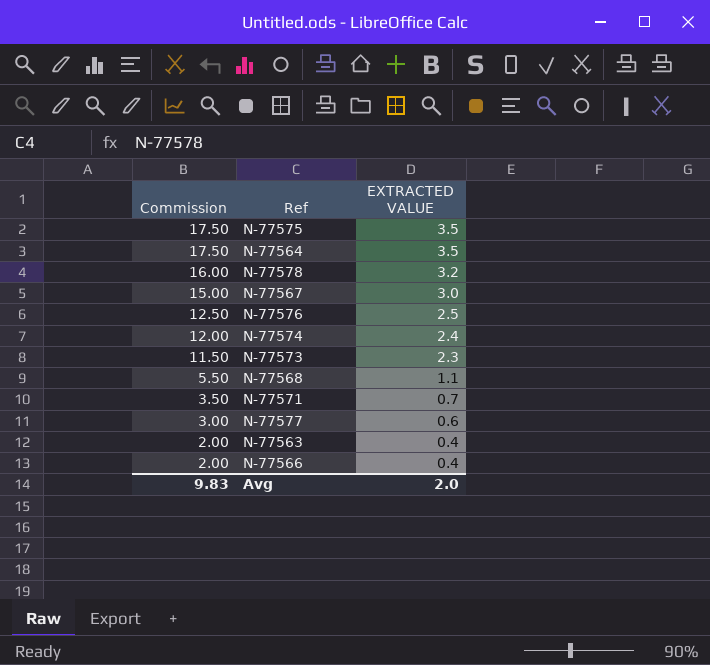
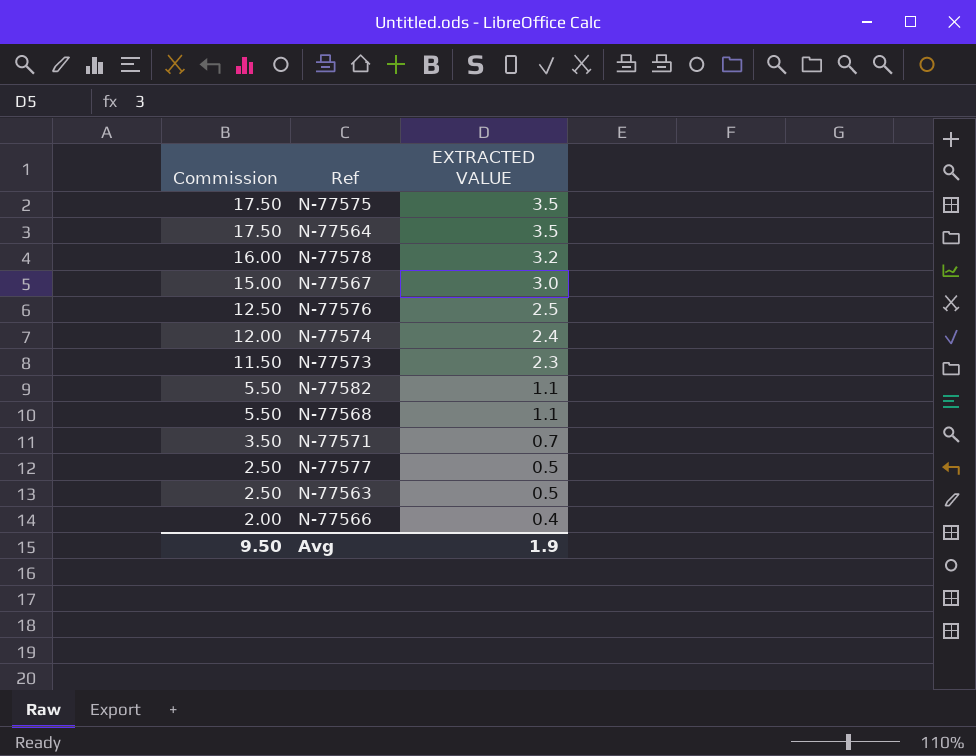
row N-77582: none -> 5.50 | 1.1
N-77577 | Commission: 3.00 -> 2.50
N-77577 | EXTRACTED VALUE: 0.6 -> 0.5
N-77563 | Commission: 2.00 -> 2.50
N-77563 | EXTRACTED VALUE: 0.4 -> 0.5
Avg | Commission: 9.83 -> 9.50
Avg | EXTRACTED VALUE: 2.0 -> 1.9

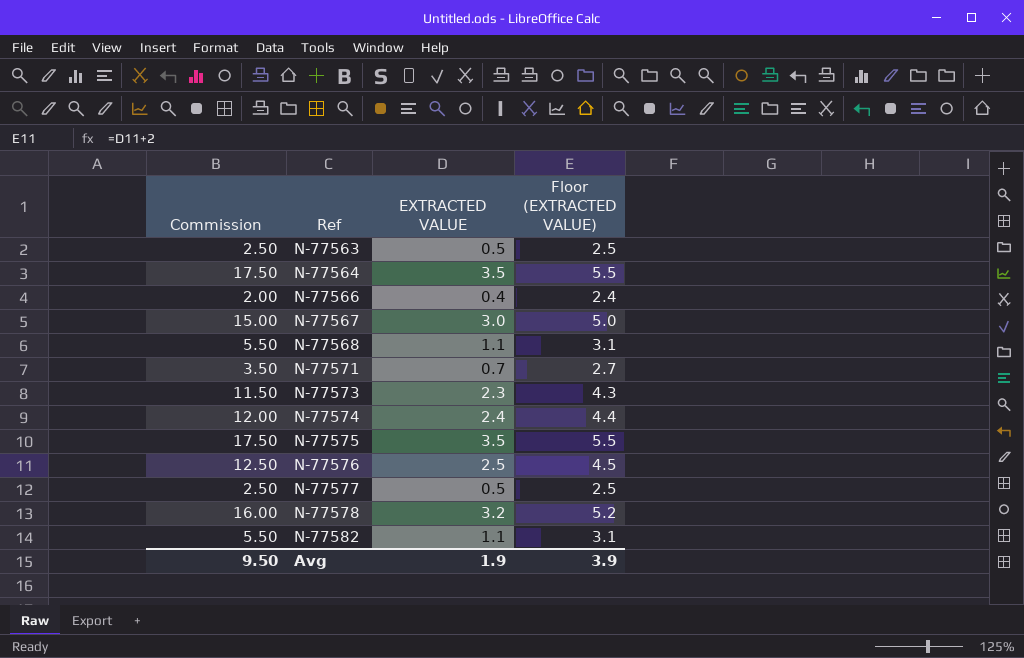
row order: Commission descending -> Ref ascending
column Floor (EXTRACTED VALUE) | formula: none -> [EXTRACTED VALUE] + 2

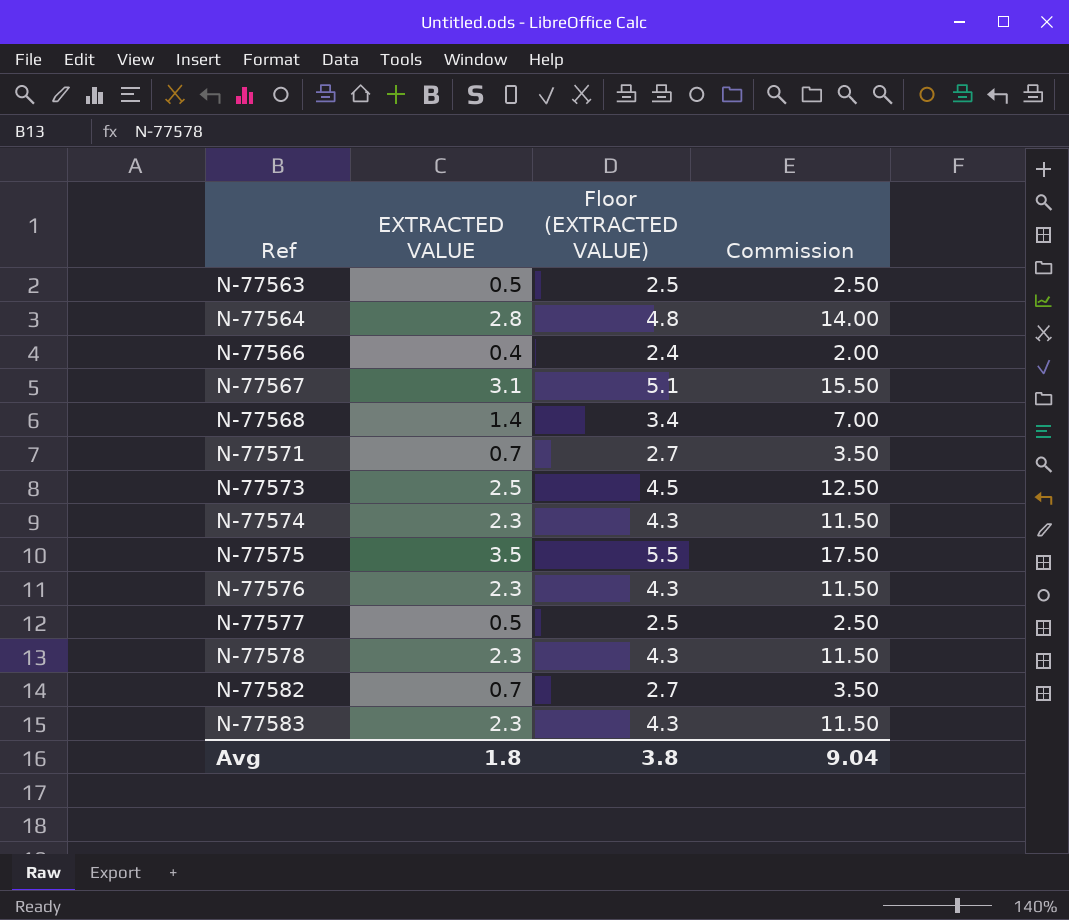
column Commission | position: 1 -> 4
N-77564 | EXTRACTED VALUE: 3.5 -> 2.8
N-77564 | Floor (EXTRACTED VALUE): 5.5 -> 4.8
N-77564 | Commission: 17.50 -> 14.00
N-77567 | EXTRACTED VALUE: 3.0 -> 3.1
N-77567 | Floor (EXTRACTED VALUE): 5.0 -> 5.1
N-77567 | Commission: 15.00 -> 15.50
N-77568 | EXTRACTED VALUE: 1.1 -> 1.4
N-77568 | Floor (EXTRACTED VALUE): 3.1 -> 3.4
N-77568 | Commission: 5.50 -> 7.00
N-77573 | EXTRACTED VALUE: 2.3 -> 2.5
N-77573 | Floor (EXTRACTED VALUE): 4.3 -> 4.5
N-77573 | Commission: 11.50 -> 12.50
N-77574 | EXTRACTED VALUE: 2.4 -> 2.3
N-77574 | Floor (EXTRACTED VALUE): 4.4 -> 4.3
N-77574 | Commission: 12.00 -> 11.50
N-77576 | EXTRACTED VALUE: 2.5 -> 2.3
N-77576 | Floor (EXTRACTED VALUE): 4.5 -> 4.3
N-77576 | Commission: 12.50 -> 11.50
N-77578 | EXTRACTED VALUE: 3.2 -> 2.3
N-77578 | Floor (EXTRACTED VALUE): 5.2 -> 4.3
N-77578 | Commission: 16.00 -> 11.50
N-77582 | EXTRACTED VALUE: 1.1 -> 0.7
N-77582 | Floor (EXTRACTED VALUE): 3.1 -> 2.7
N-77582 | Commission: 5.50 -> 3.50
row N-77583: none -> 2.3 | 4.3 | 11.50
Avg | EXTRACTED VALUE: 1.9 -> 1.8
Avg | Floor (EXTRACTED VALUE): 3.9 -> 3.8
Avg | Commission: 9.50 -> 9.04

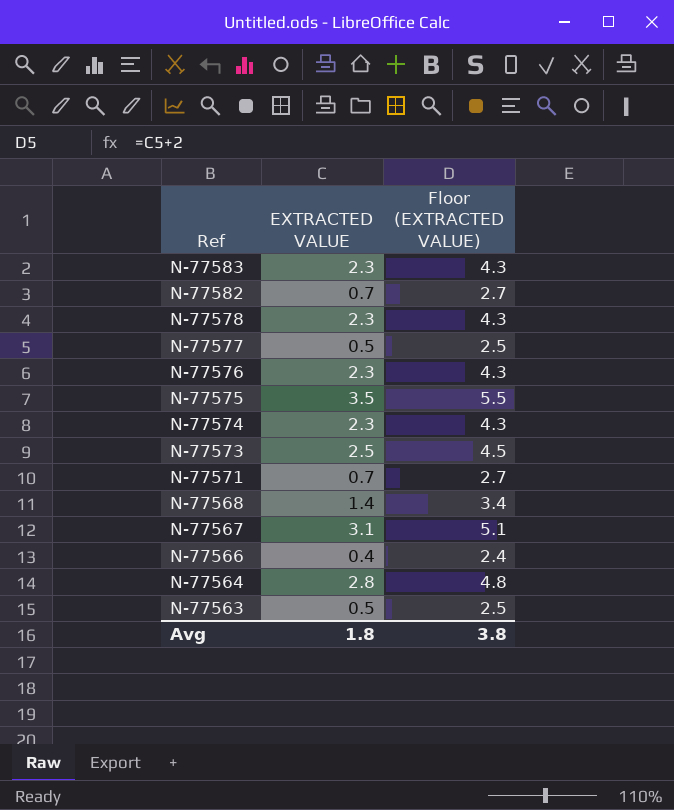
row order: Ref ascending -> Ref descending
column Commission | formula: [EXTRACTED VALUE] * 5 -> none

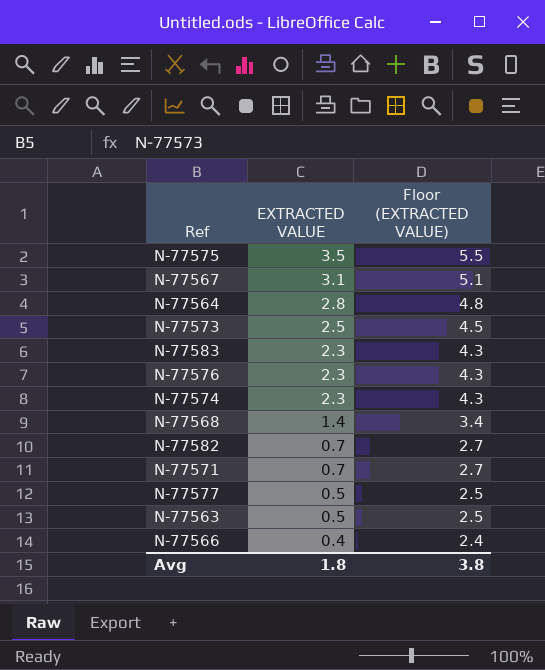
row order: Ref descending -> EXTRACTED VALUE descending
row N-77578: 2.3 | 4.3 -> none

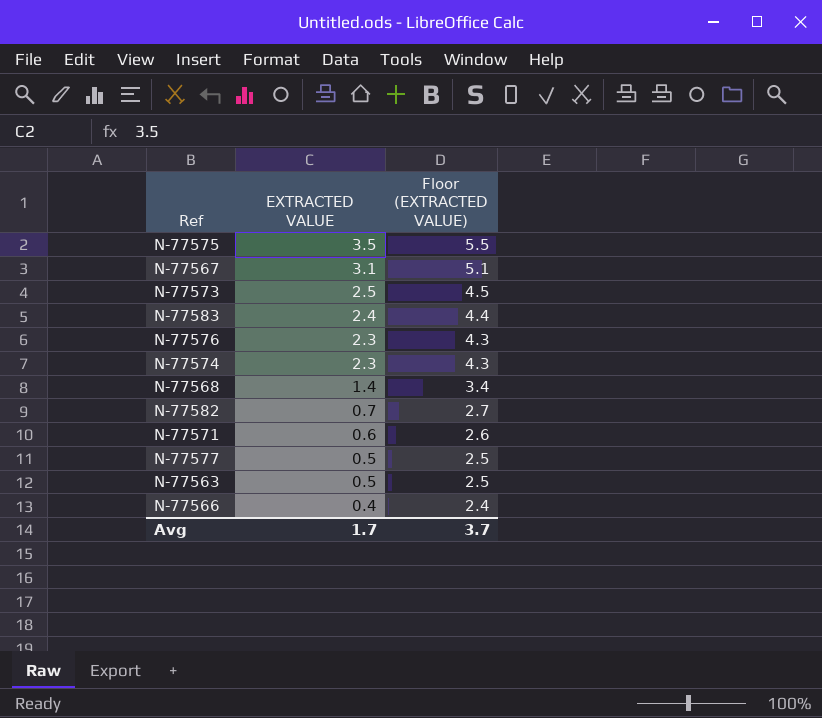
row N-77564: 2.8 | 4.8 -> none
N-77583 | EXTRACTED VALUE: 2.3 -> 2.4
N-77583 | Floor (EXTRACTED VALUE): 4.3 -> 4.4
N-77571 | EXTRACTED VALUE: 0.7 -> 0.6
N-77571 | Floor (EXTRACTED VALUE): 2.7 -> 2.6
Avg | EXTRACTED VALUE: 1.8 -> 1.7
Avg | Floor (EXTRACTED VALUE): 3.8 -> 3.7

